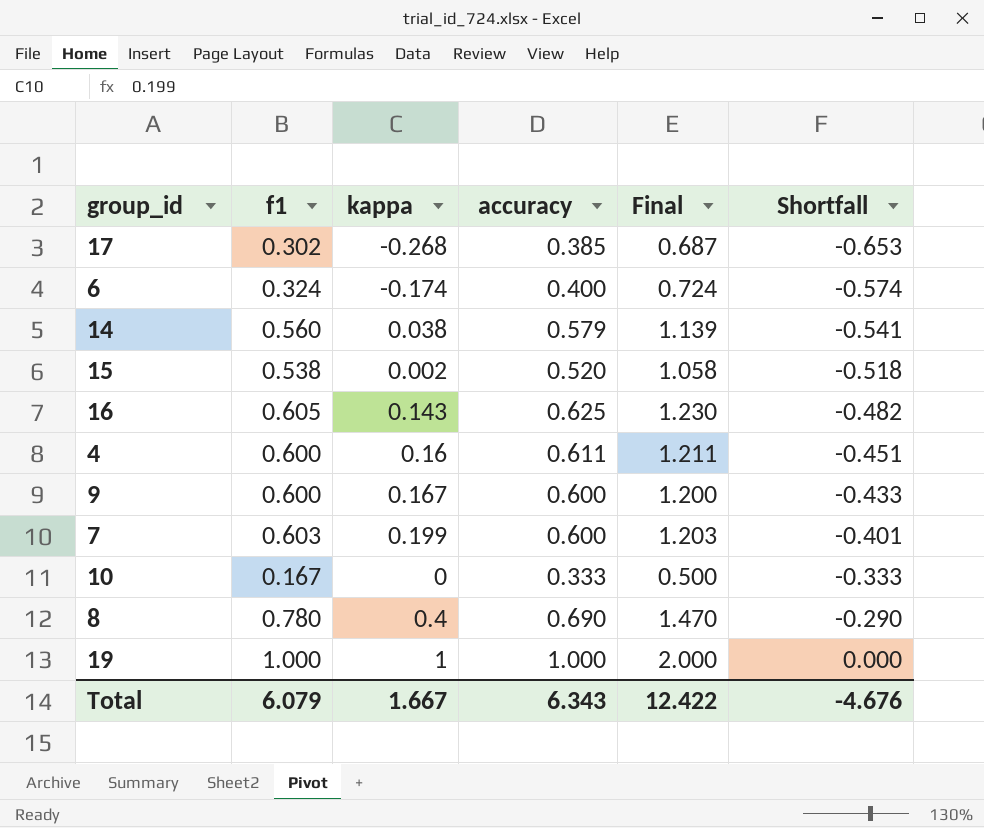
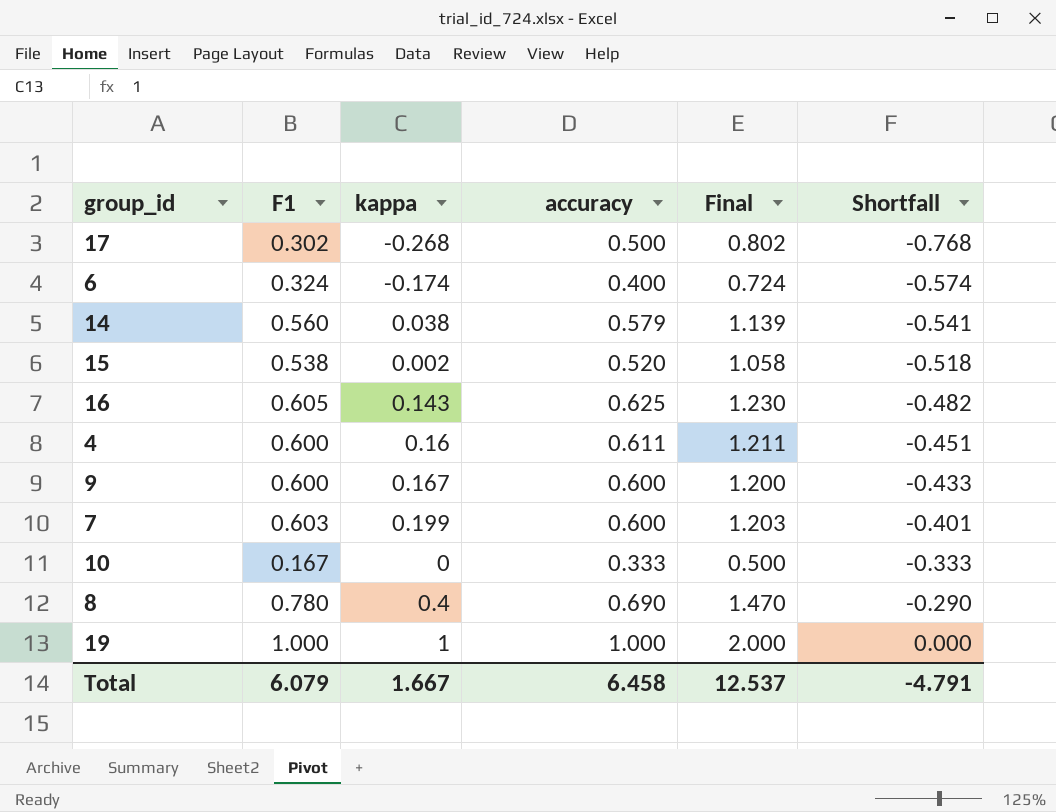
column name: f1 -> F1
17 | accuracy: 0.385 -> 0.500
17 | Final: 0.687 -> 0.802
17 | Shortfall: -0.653 -> -0.768
Total | accuracy: 6.343 -> 6.458
Total | Final: 12.422 -> 12.537
Total | Shortfall: -4.676 -> -4.791

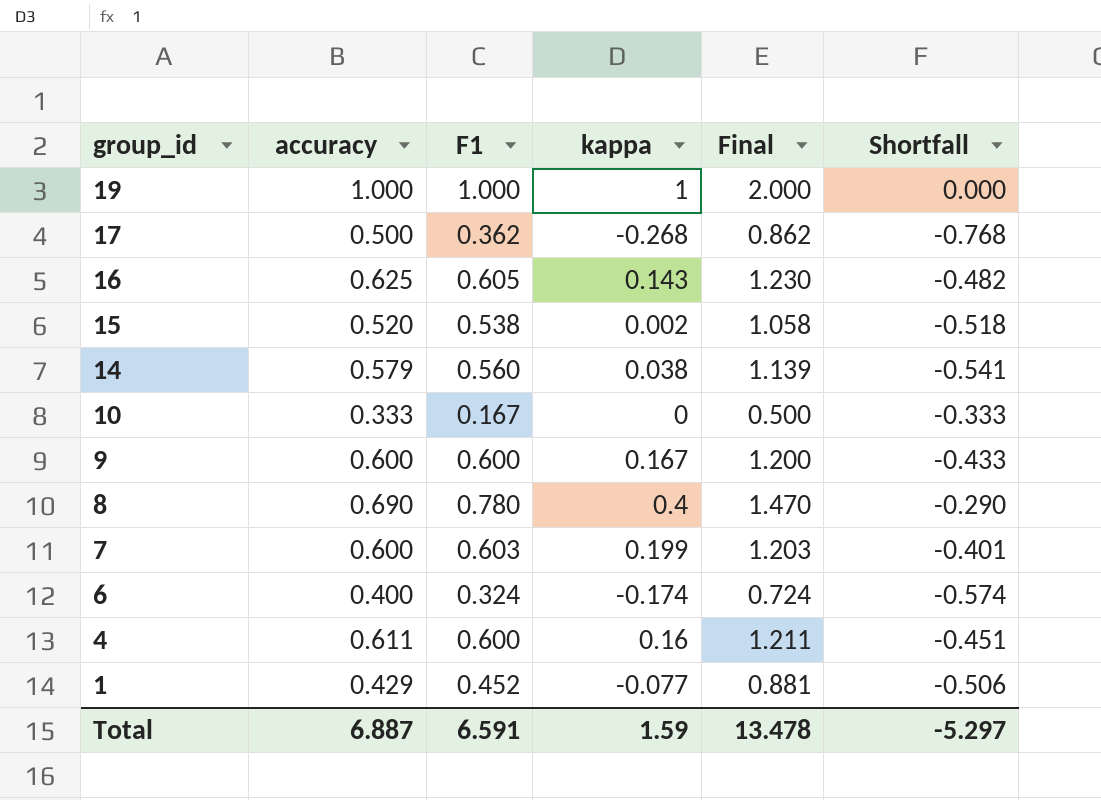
row order: Shortfall ascending -> group_id descending
column accuracy | position: 4 -> 2
17 | F1: 0.302 -> 0.362
17 | Final: 0.802 -> 0.862
row 1: none -> 0.429 | 0.452 | -0.077 | 0.881 | -0.506
Total | accuracy: 6.458 -> 6.887
Total | F1: 6.079 -> 6.591
Total | kappa: 1.667 -> 1.59
Total | Final: 12.537 -> 13.478
Total | Shortfall: -4.791 -> -5.297

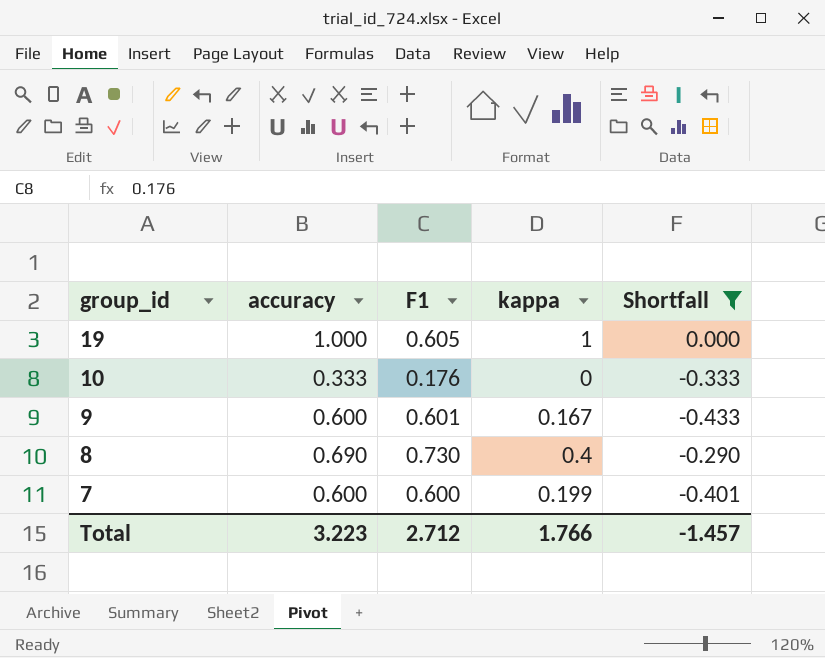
filter: none -> Shortfall >= -0.433
column Final | formula: [accuracy] + [F1] -> none
19 | F1: 1.000 -> 0.605
10 | F1: 0.167 -> 0.176
9 | F1: 0.600 -> 0.601
8 | F1: 0.780 -> 0.730
7 | F1: 0.603 -> 0.600
Total | accuracy: 6.887 -> 3.223
Total | F1: 6.591 -> 2.712
Total | kappa: 1.59 -> 1.766
Total | Shortfall: -5.297 -> -1.457

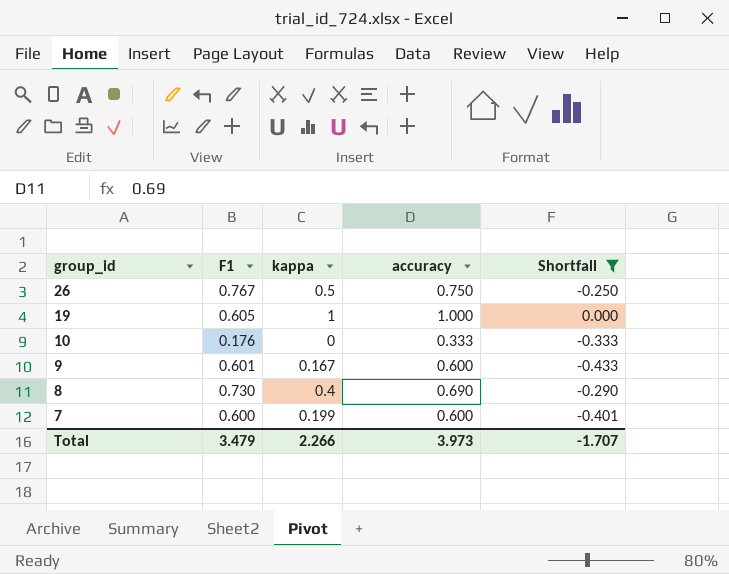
column accuracy | position: 2 -> 4
row 26: none -> 0.767 | 0.5 | 0.750 | -0.250
Total | F1: 2.712 -> 3.479
Total | kappa: 1.766 -> 2.266
Total | accuracy: 3.223 -> 3.973
Total | Shortfall: -1.457 -> -1.707

